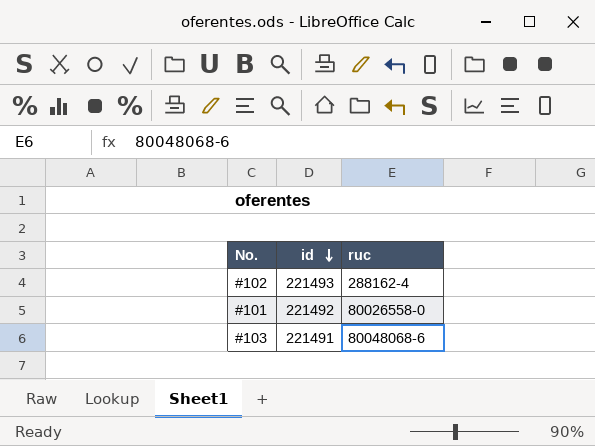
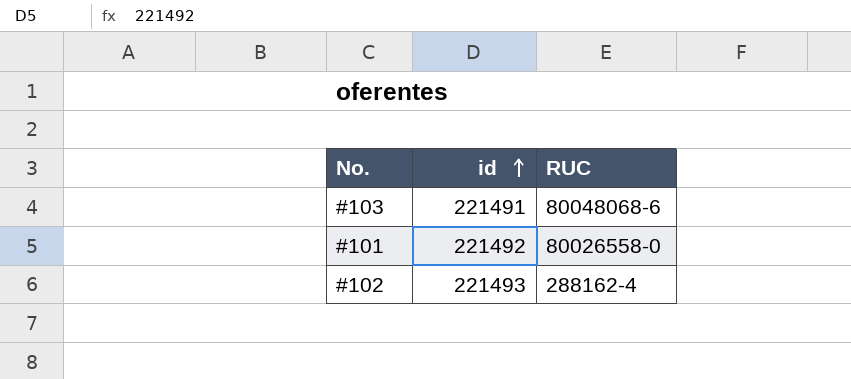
row order: id descending -> id ascending
column name: ruc -> RUC

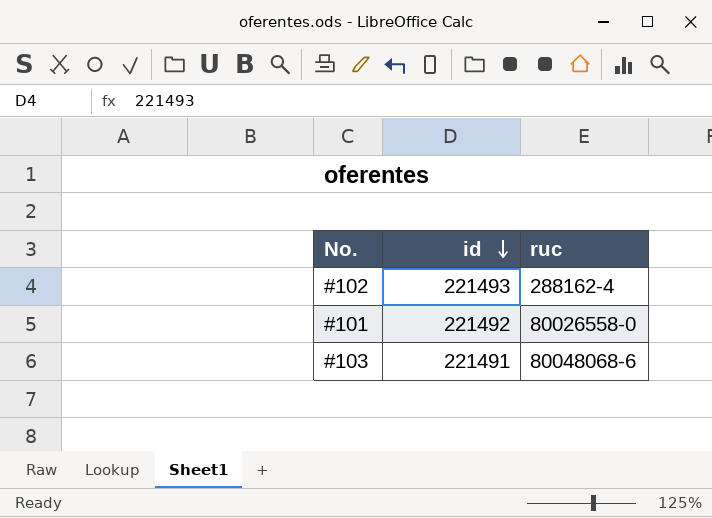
row order: id ascending -> id descending
column name: RUC -> ruc

